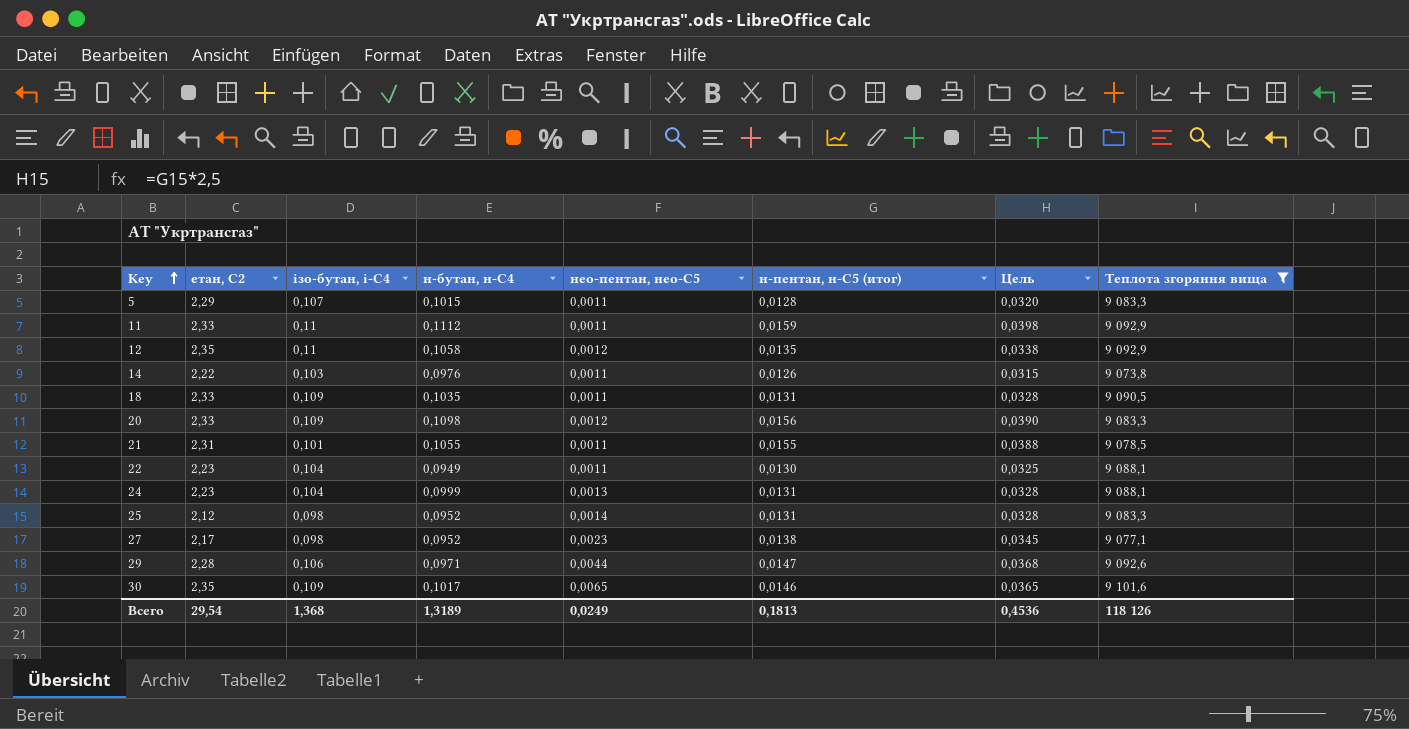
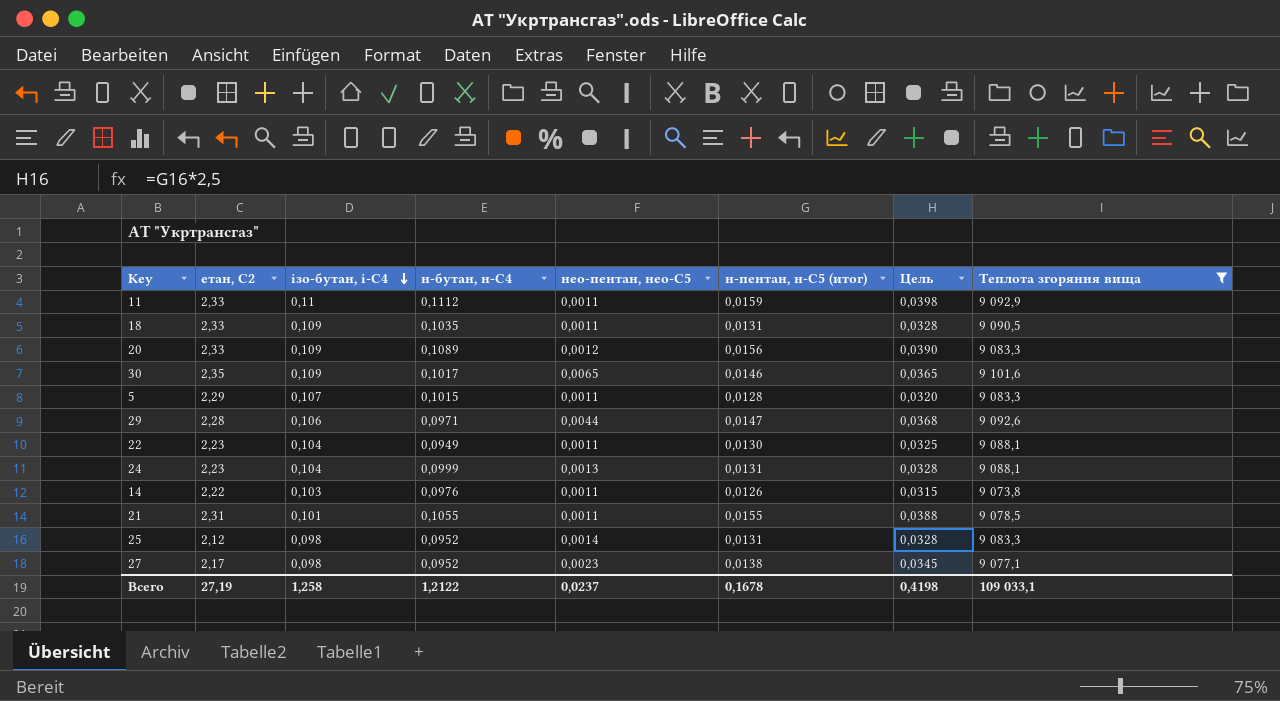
row order: Key ascending -> ізо-бутан, і-С4 descending
row 12: 2,35 | 0,11 | 0,1058 | 0,0012 | 0,0135 | 0,0338 | 9 092,9 -> none
20 | н-бутан, н-С4: 0,1098 -> 0,1089
Всего | етан, С2: 29,54 -> 27,19
Всего | ізо-бутан, і-С4: 1,368 -> 1,258
Всего | н-бутан, н-С4: 1,3189 -> 1,2122
Всего | нео-пентан, нео-С5: 0,0249 -> 0,0237
Всего | н-пентан, н-С5 (итог): 0,1813 -> 0,1678
Всего | Цель: 0,4536 -> 0,4198
Всего | Теплота згоряння вища: 118 126 -> 109 033,1

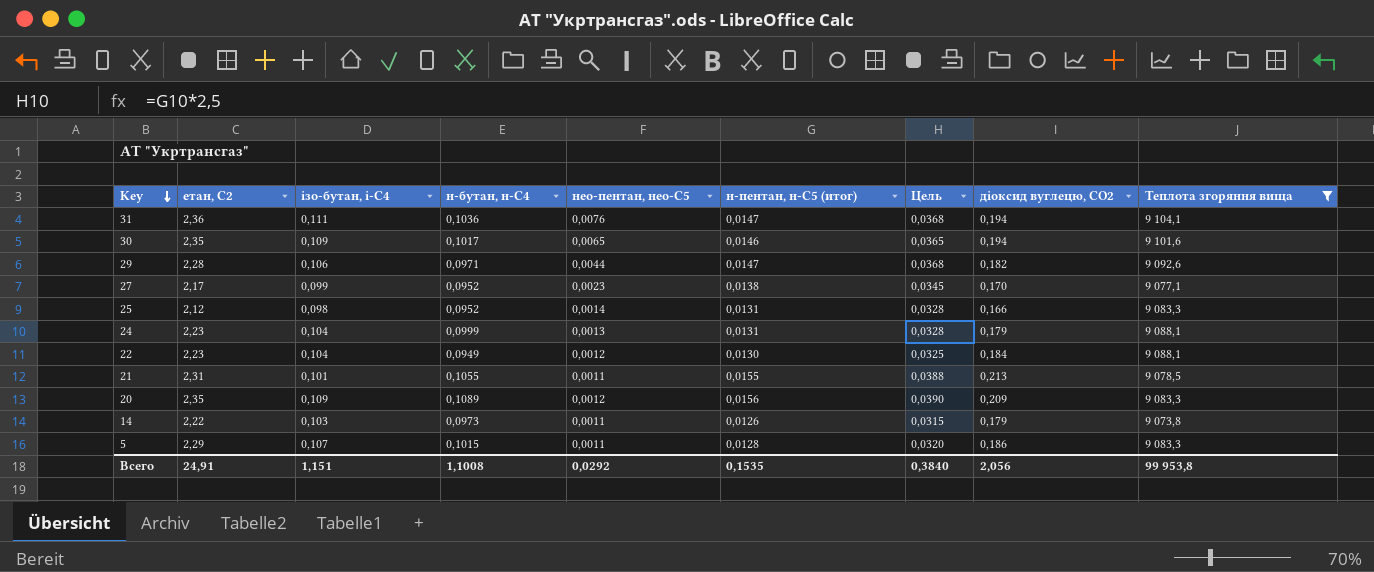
row order: ізо-бутан, і-С4 descending -> Key descending
column діоксид вуглецю, CО2 | position: none -> 8
row 11: 2,33 | 0,11 | 0,1112 | 0,0011 | 0,0159 | 0,0398 | 9 092,9 -> none
row 18: 2,33 | 0,109 | 0,1035 | 0,0011 | 0,0131 | 0,0328 | 9 090,5 -> none
row 31: none -> 2,36 | 0,111 | 0,1036 | 0,0076 | 0,0147 | 0,0368 | 0,194 | 9 104,1
27 | ізо-бутан, і-С4: 0,098 -> 0,099
22 | нео-пентан, нео-С5: 0,0011 -> 0,0012
20 | етан, С2: 2,33 -> 2,35
14 | н-бутан, н-С4: 0,0976 -> 0,0973
Всего | етан, С2: 27,19 -> 24,91
Всего | ізо-бутан, і-С4: 1,258 -> 1,151
Всего | н-бутан, н-С4: 1,2122 -> 1,1008
Всего | нео-пентан, нео-С5: 0,0237 -> 0,0292
Всего | н-пентан, н-С5 (итог): 0,1678 -> 0,1535
Всего | Цель: 0,4198 -> 0,3840
Всего | Теплота згоряння вища: 109 033,1 -> 99 953,8

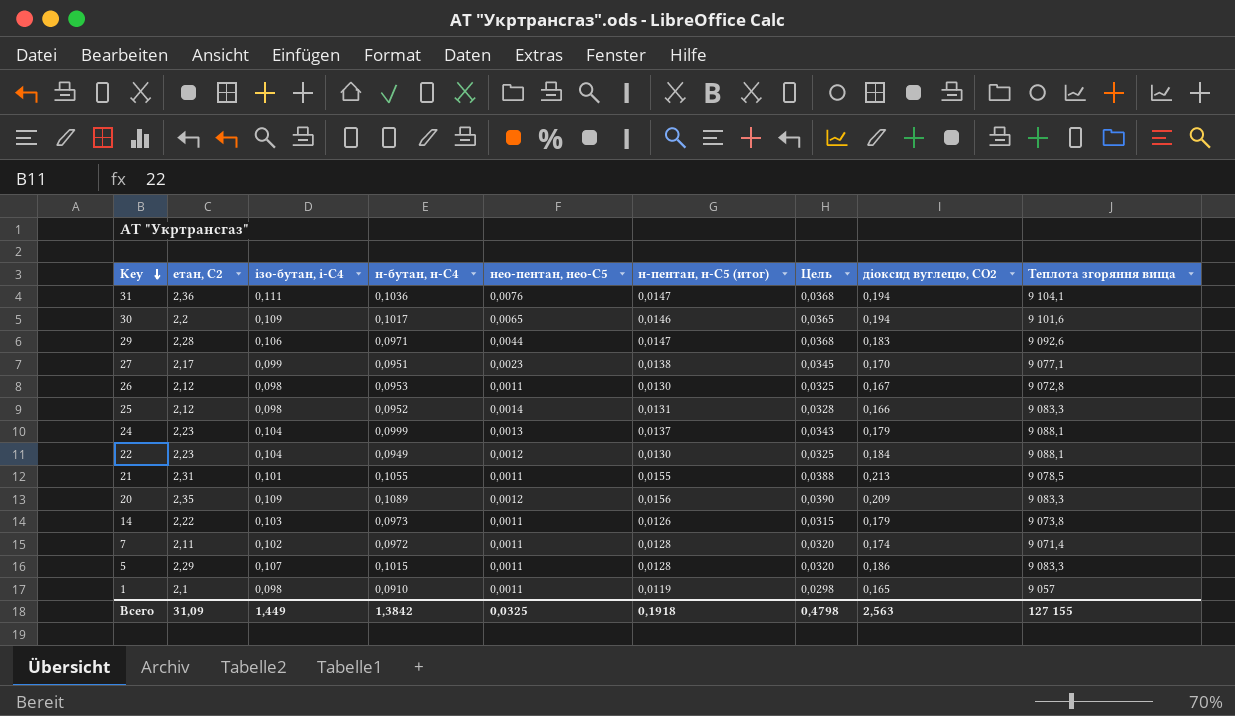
filter: Теплота згоряння вища >= 9 073,8 -> none
30 | етан, С2: 2,35 -> 2,2
29 | діоксид вуглецю, CО2: 0,182 -> 0,183
27 | н-бутан, н-С4: 0,0952 -> 0,0951
24 | н-пентан, н-С5 (итог): 0,0131 -> 0,0137
24 | Цель: 0,0328 -> 0,0343
Всего | етан, С2: 24,91 -> 31,09
Всего | ізо-бутан, і-С4: 1,151 -> 1,449
Всего | н-бутан, н-С4: 1,1008 -> 1,3842
Всего | нео-пентан, нео-С5: 0,0292 -> 0,0325
Всего | н-пентан, н-С5 (итог): 0,1535 -> 0,1918
Всего | Цель: 0,3840 -> 0,4798
Всего | діоксид вуглецю, CО2: 2,056 -> 2,563
Всего | Теплота згоряння вища: 99 953,8 -> 127 155

